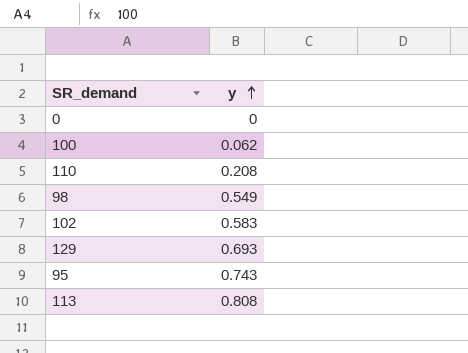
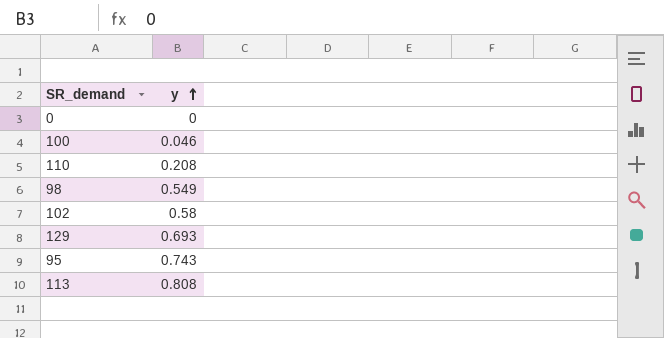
100 | y: 0.062 -> 0.046
102 | y: 0.583 -> 0.58

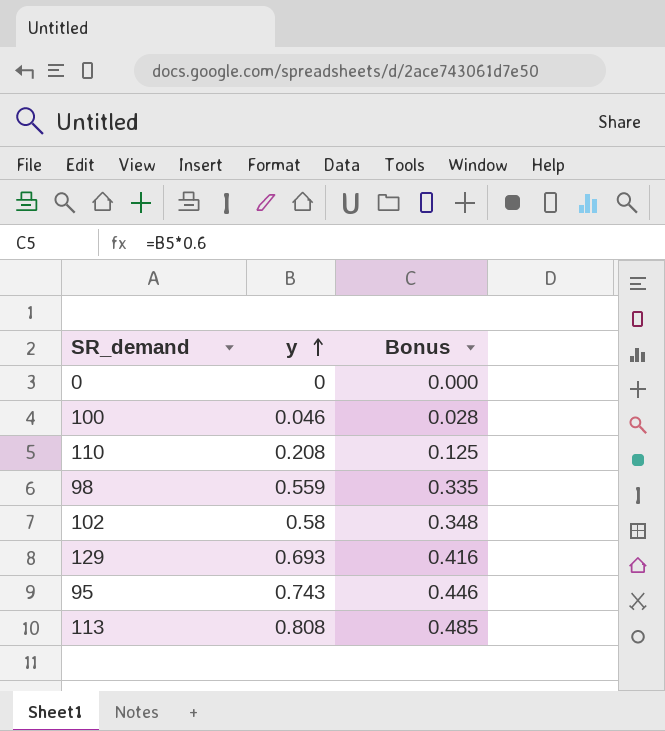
column Bonus | formula: none -> [y] * 0.6
98 | y: 0.549 -> 0.559

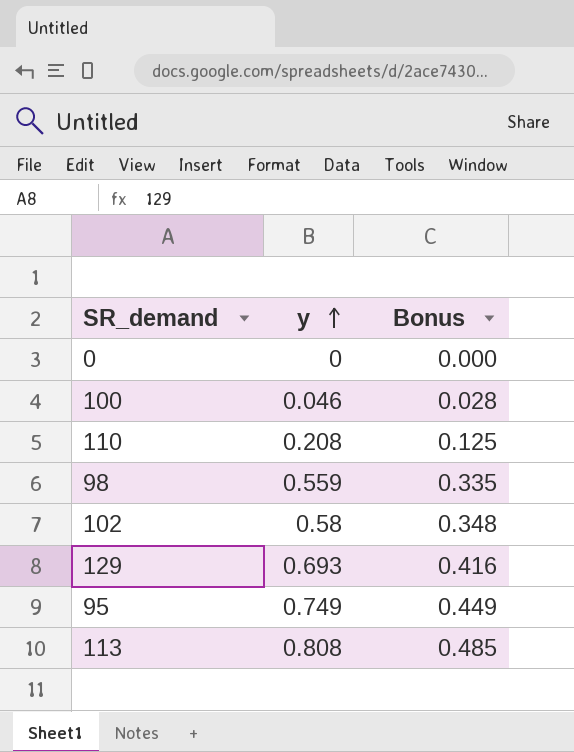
95 | y: 0.743 -> 0.749
95 | Bonus: 0.446 -> 0.449

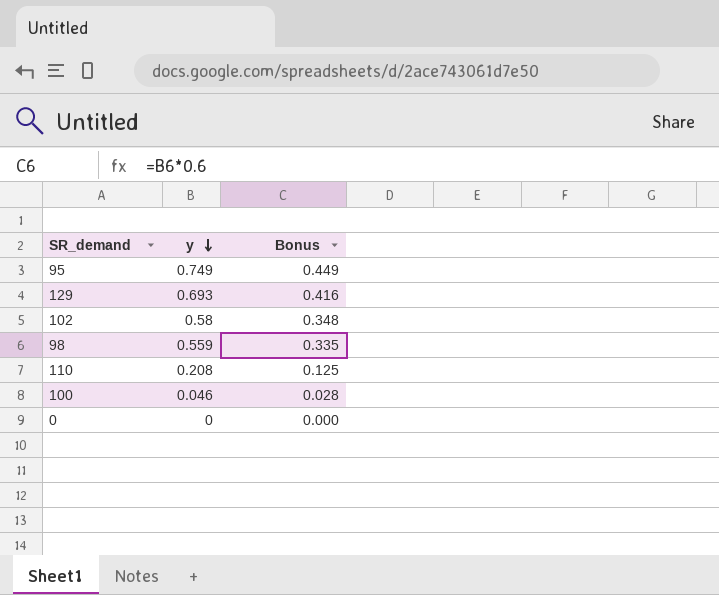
row order: y ascending -> y descending
row 113: 0.808 | 0.485 -> none

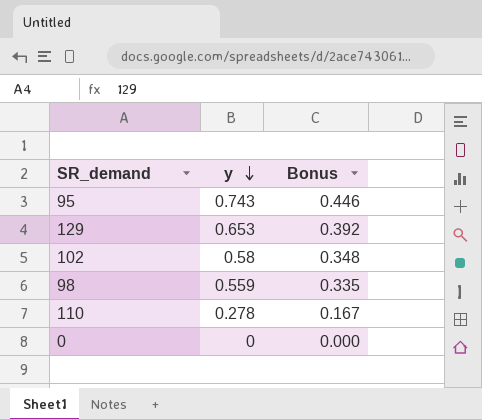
row 100: 0.046 | 0.028 -> none
95 | y: 0.749 -> 0.743
95 | Bonus: 0.449 -> 0.446
129 | y: 0.693 -> 0.653
129 | Bonus: 0.416 -> 0.392
110 | y: 0.208 -> 0.278
110 | Bonus: 0.125 -> 0.167

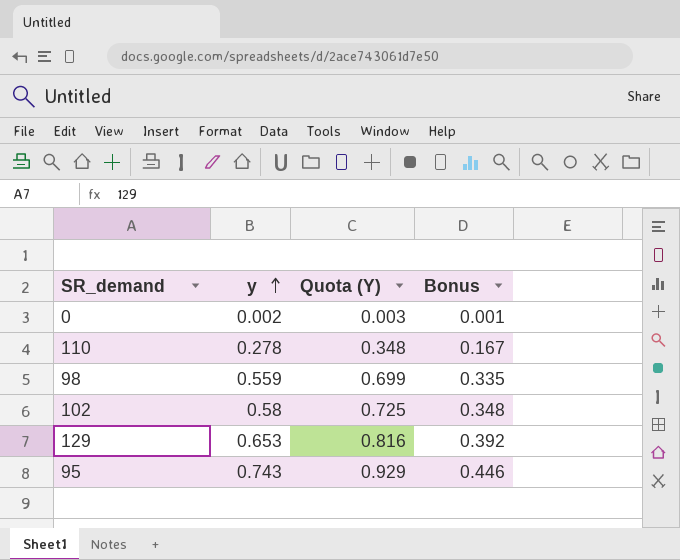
row order: y descending -> y ascending
column Quota (Y) | formula: none -> [y] * 1.25
0 | y: 0 -> 0.002
0 | Bonus: 0.000 -> 0.001

